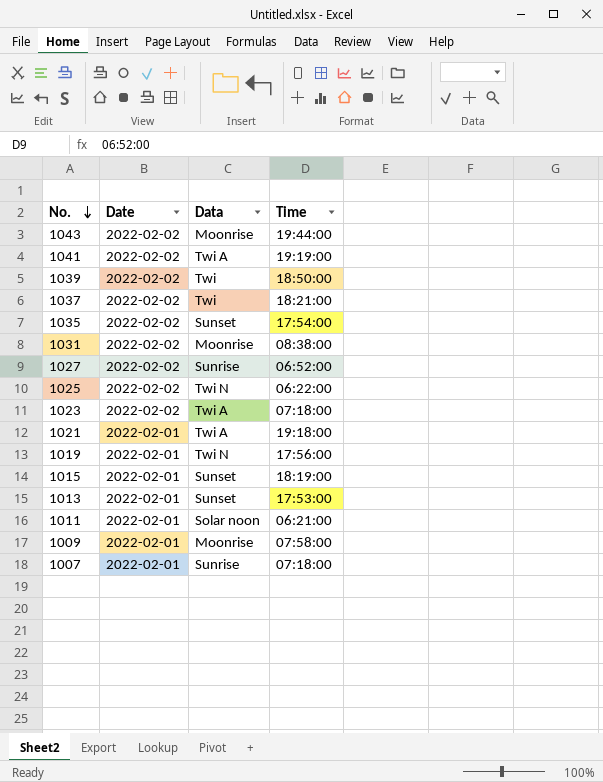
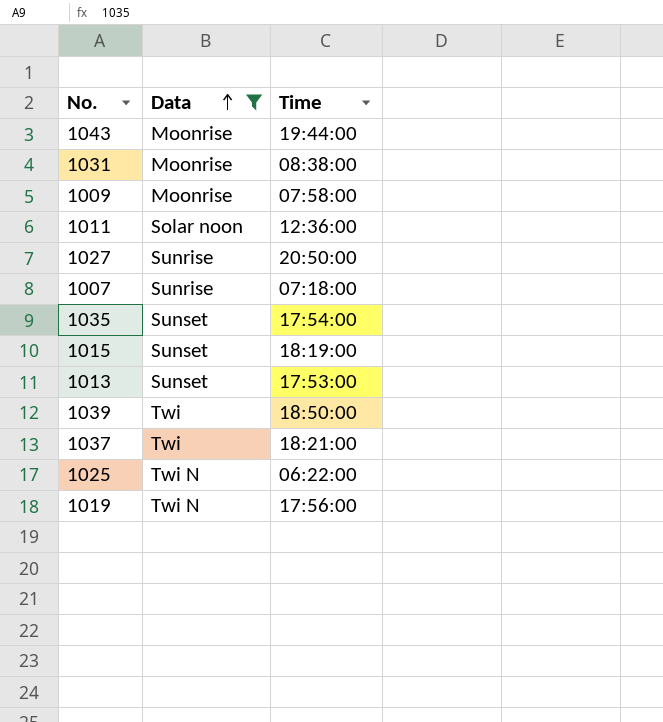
filter: none -> Data != Twi A
row order: No. descending -> Data ascending
column Date | position: 2 -> none
1011 | Time: 06:21:00 -> 12:36:00
1027 | Time: 06:52:00 -> 20:50:00

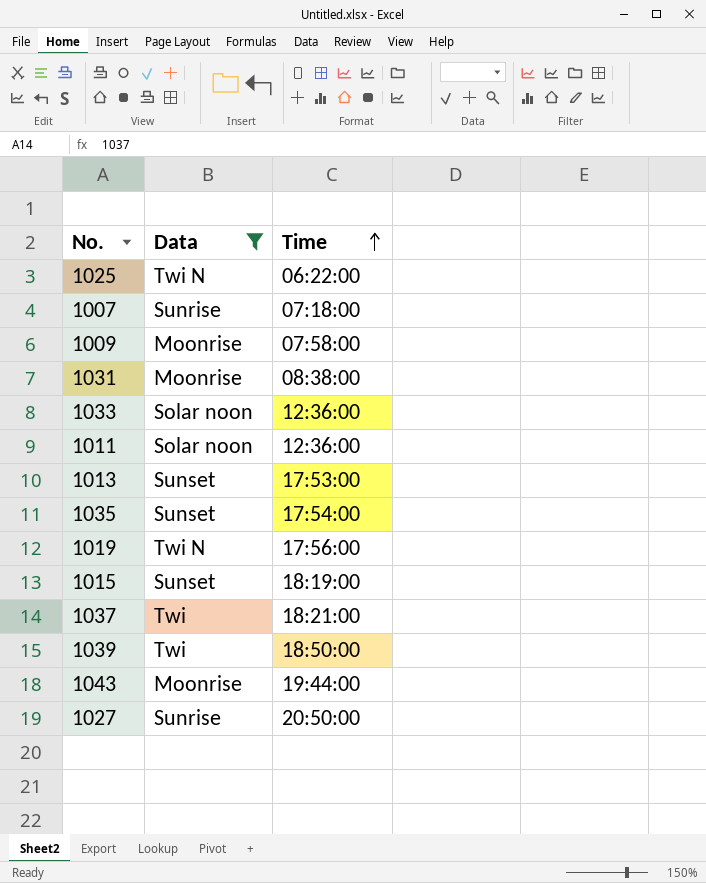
row order: Data ascending -> Time ascending
row 1033: none -> Solar noon | 12:36:00

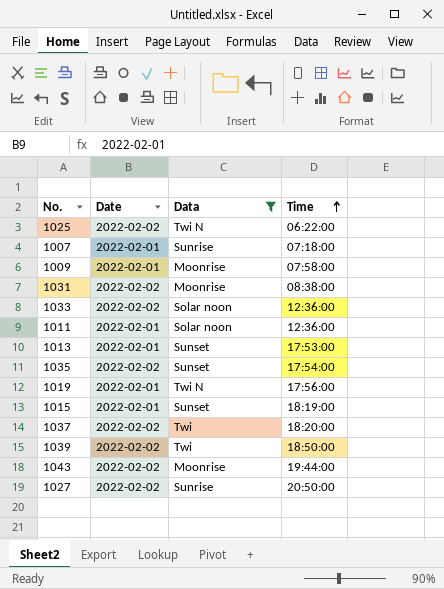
column Date | position: none -> 2
1037 | Time: 18:21:00 -> 18:20:00

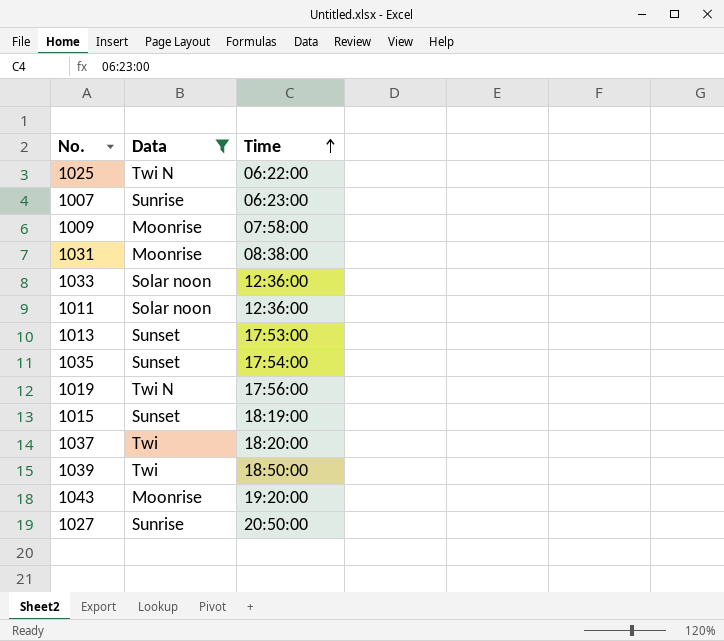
column Date | position: 2 -> none
1007 | Time: 07:18:00 -> 06:23:00
1043 | Time: 19:44:00 -> 19:20:00

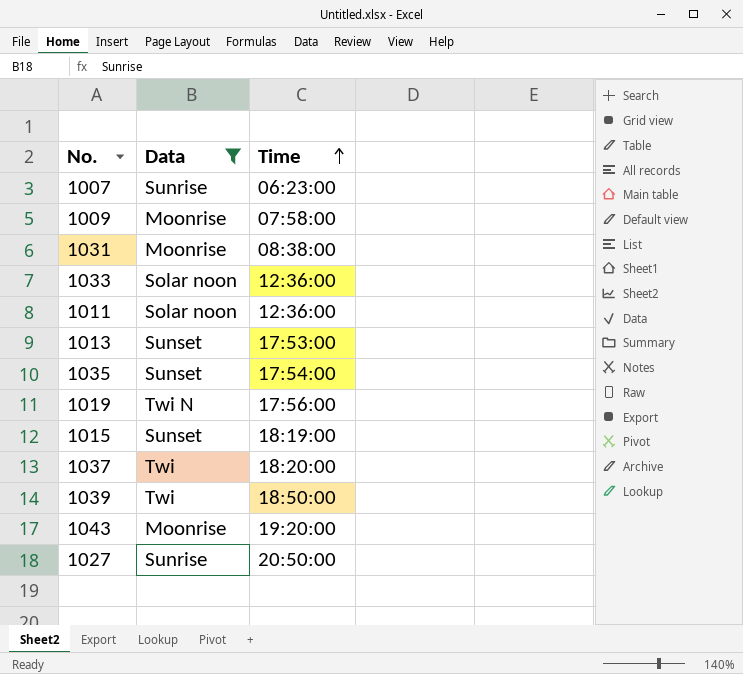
row 1025: Twi N | 06:22:00 -> none

